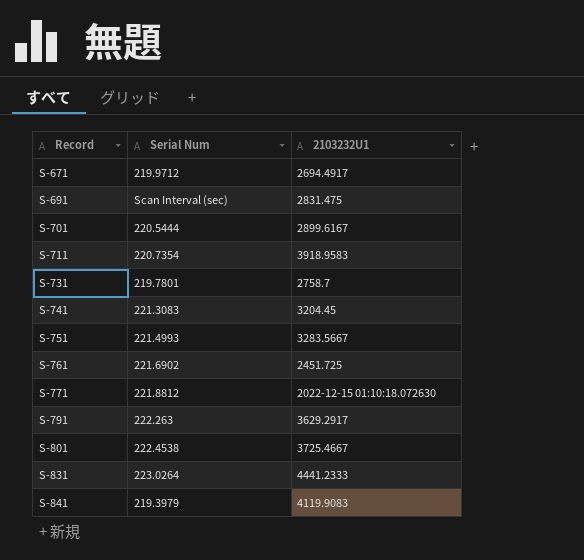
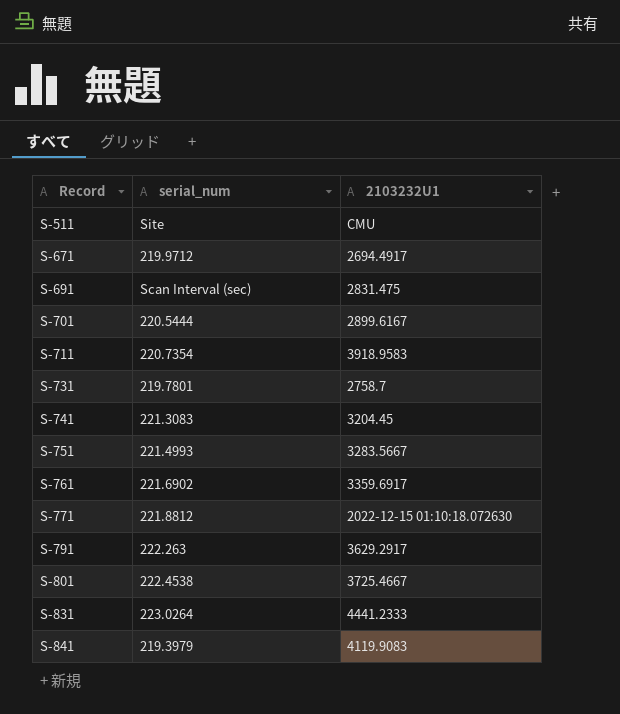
column name: Serial Num -> serial_num
row S-511: none -> Site | CMU
S-761 | 2103232U1: 2451.725 -> 3359.6917

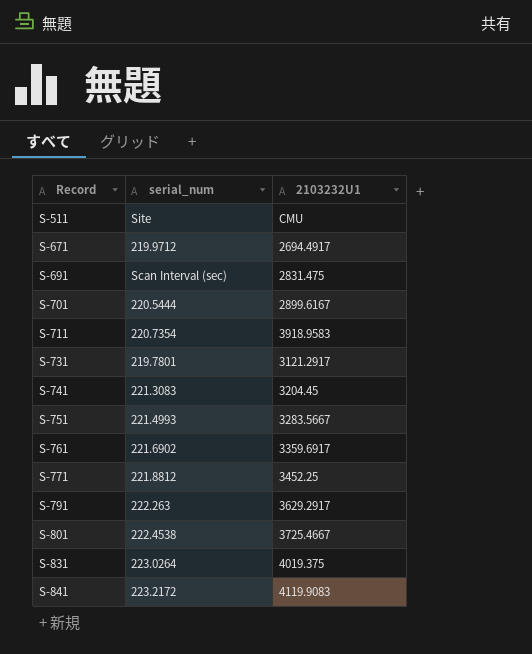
S-731 | 2103232U1: 2758.7 -> 3121.2917
S-771 | 2103232U1: 2022-12-15 01:10:18.072630 -> 3452.25
S-831 | 2103232U1: 4441.2333 -> 4019.375
S-841 | serial_num: 219.3979 -> 223.2172

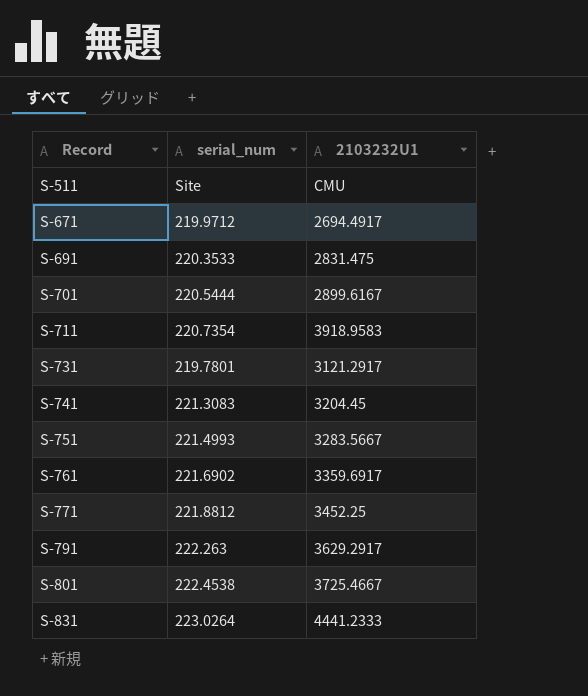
row S-841: 223.2172 | 4119.9083 -> none
S-691 | serial_num: Scan Interval (sec) -> 220.3533
S-831 | 2103232U1: 4019.375 -> 4441.2333

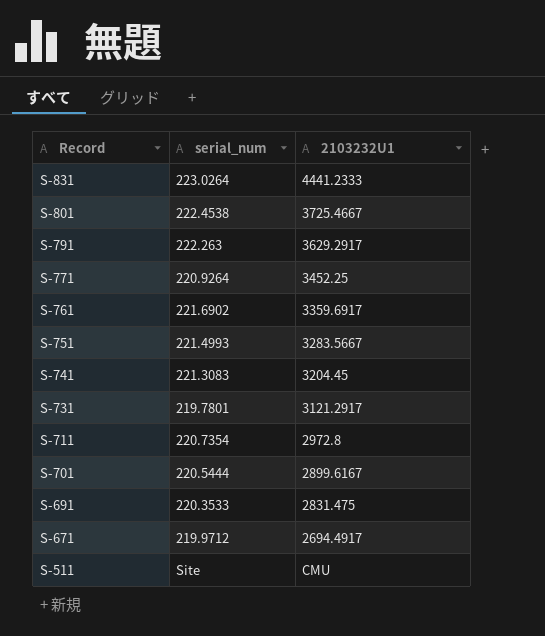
row order: Record ascending -> Record descending
S-771 | serial_num: 221.8812 -> 220.9264
S-711 | 2103232U1: 3918.9583 -> 2972.8

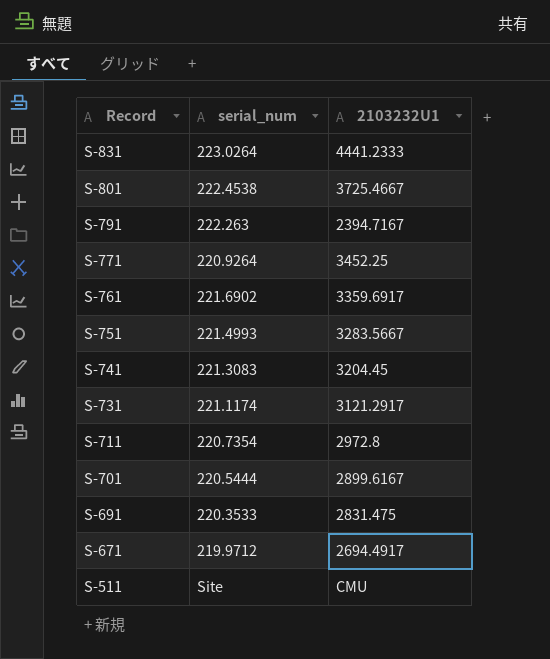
S-791 | 2103232U1: 3629.2917 -> 2394.7167
S-731 | serial_num: 219.7801 -> 221.1174

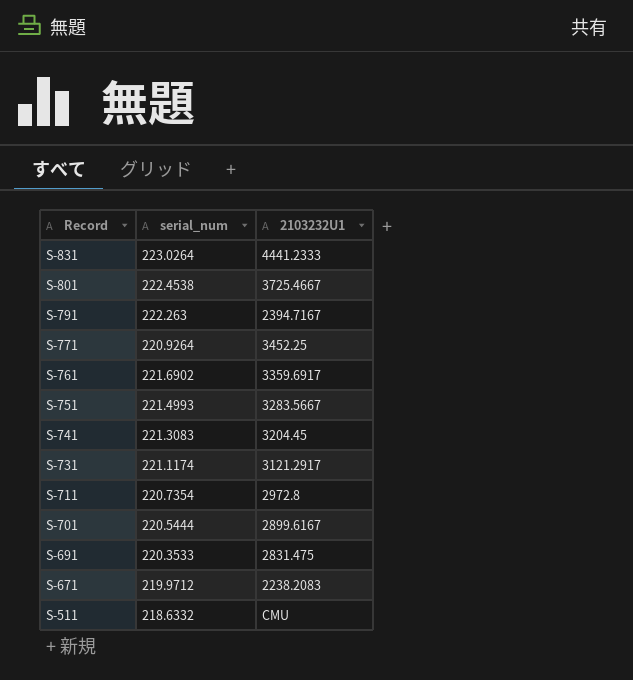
S-671 | 2103232U1: 2694.4917 -> 2238.2083
S-511 | serial_num: Site -> 218.6332

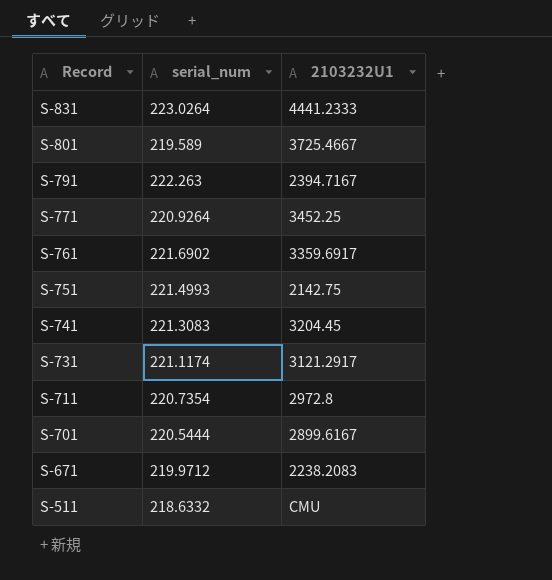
row S-691: 220.3533 | 2831.475 -> none
S-801 | serial_num: 222.4538 -> 219.589
S-751 | 2103232U1: 3283.5667 -> 2142.75

